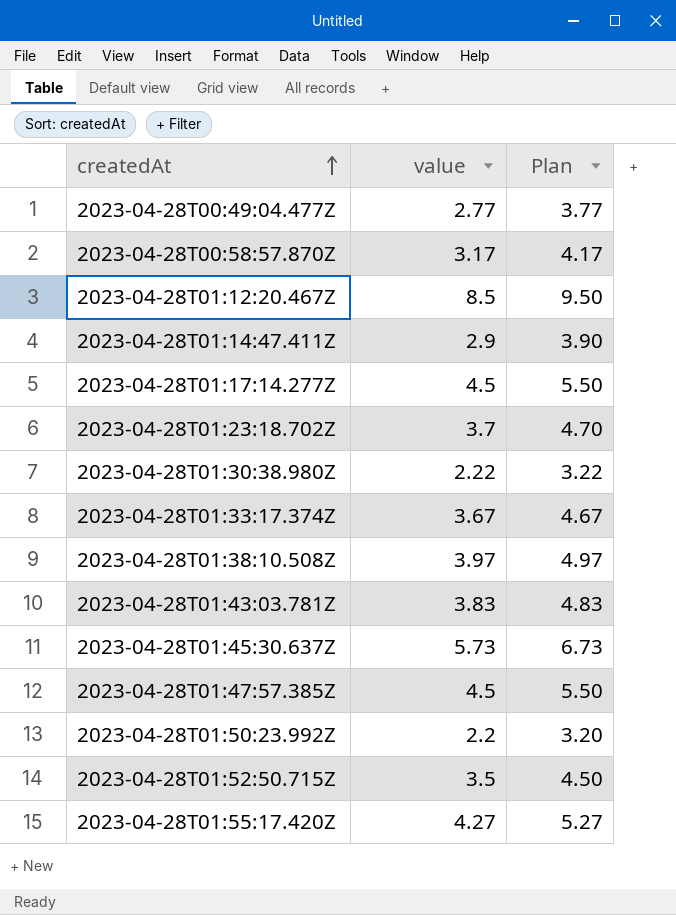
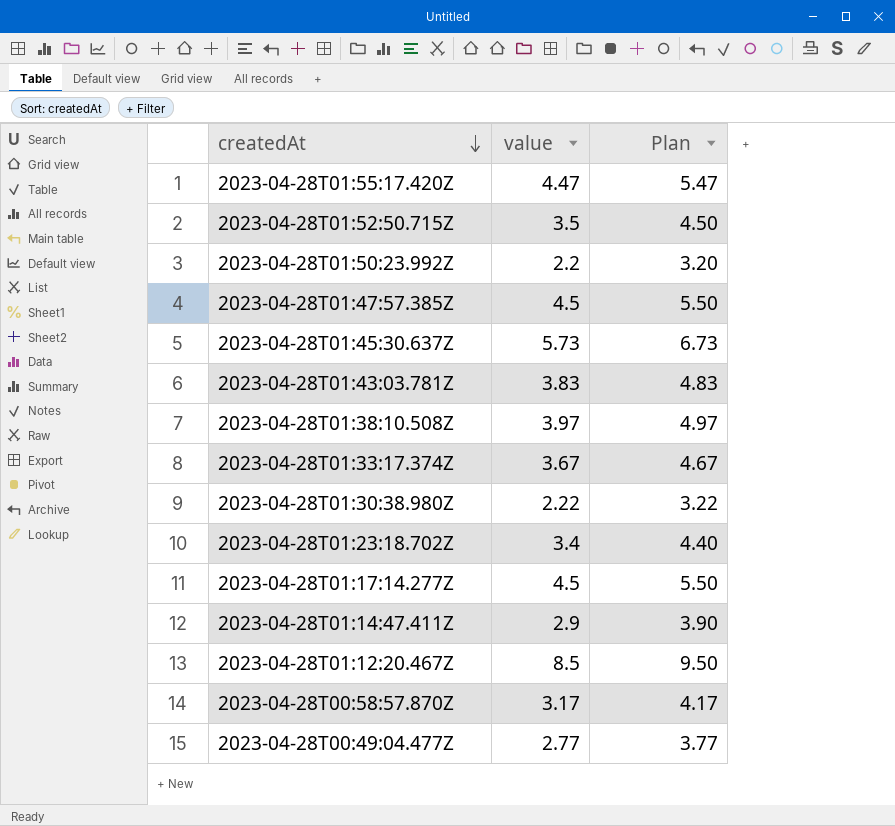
row order: createdAt ascending -> createdAt descending
2023-04-28T01:55:17.420Z | value: 4.27 -> 4.47
2023-04-28T01:55:17.420Z | Plan: 5.27 -> 5.47
2023-04-28T01:23:18.702Z | value: 3.7 -> 3.4
2023-04-28T01:23:18.702Z | Plan: 4.70 -> 4.40

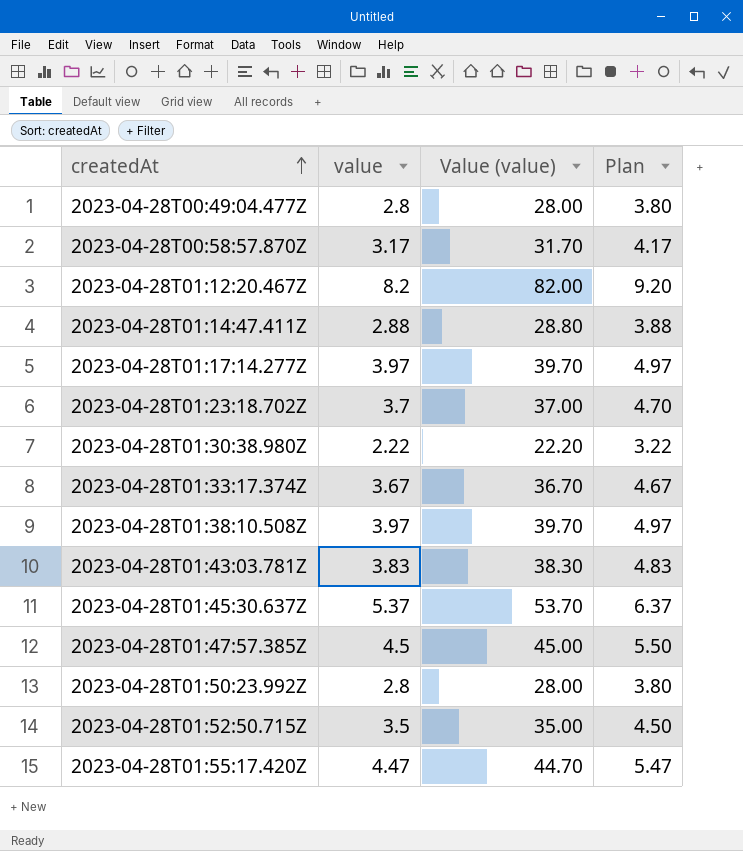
row order: createdAt descending -> createdAt ascending
column Value (value) | formula: none -> [value] * 10
2023-04-28T00:49:04.477Z | value: 2.77 -> 2.8
2023-04-28T00:49:04.477Z | Plan: 3.77 -> 3.80
2023-04-28T01:12:20.467Z | value: 8.5 -> 8.2
2023-04-28T01:12:20.467Z | Plan: 9.50 -> 9.20
2023-04-28T01:14:47.411Z | value: 2.9 -> 2.88
2023-04-28T01:14:47.411Z | Plan: 3.90 -> 3.88
2023-04-28T01:17:14.277Z | value: 4.5 -> 3.97
2023-04-28T01:17:14.277Z | Plan: 5.50 -> 4.97
2023-04-28T01:23:18.702Z | value: 3.4 -> 3.7
2023-04-28T01:23:18.702Z | Plan: 4.40 -> 4.70
2023-04-28T01:45:30.637Z | value: 5.73 -> 5.37
2023-04-28T01:45:30.637Z | Plan: 6.73 -> 6.37
2023-04-28T01:50:23.992Z | value: 2.2 -> 2.8
2023-04-28T01:50:23.992Z | Plan: 3.20 -> 3.80

